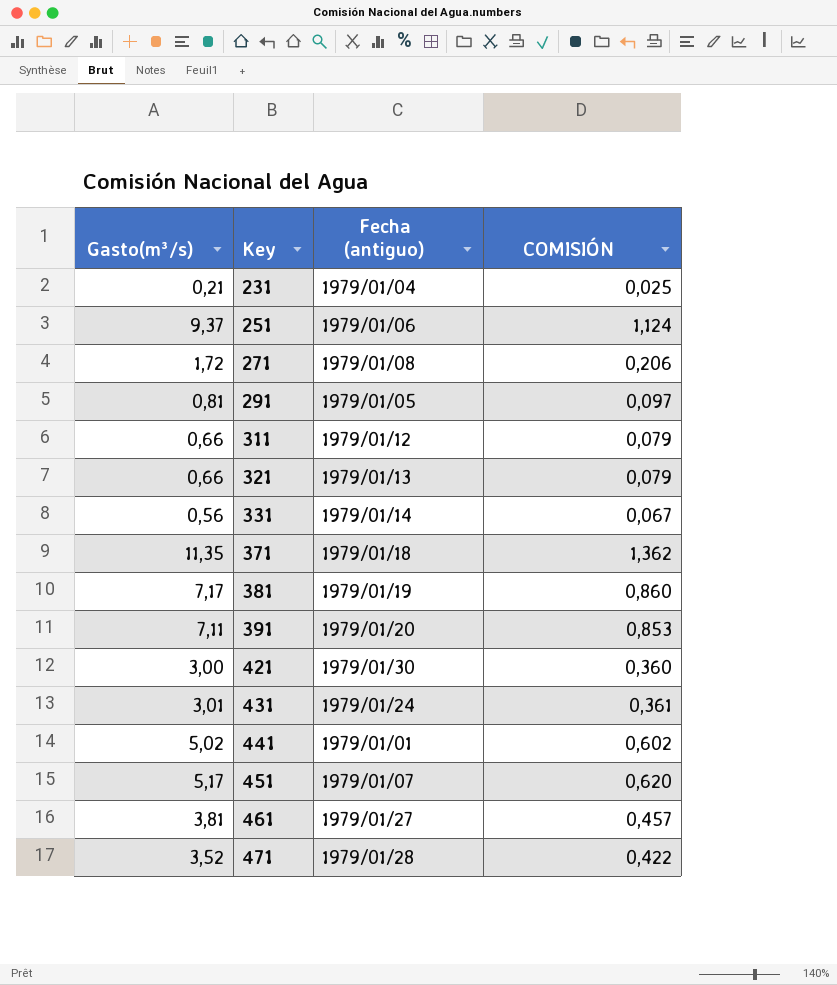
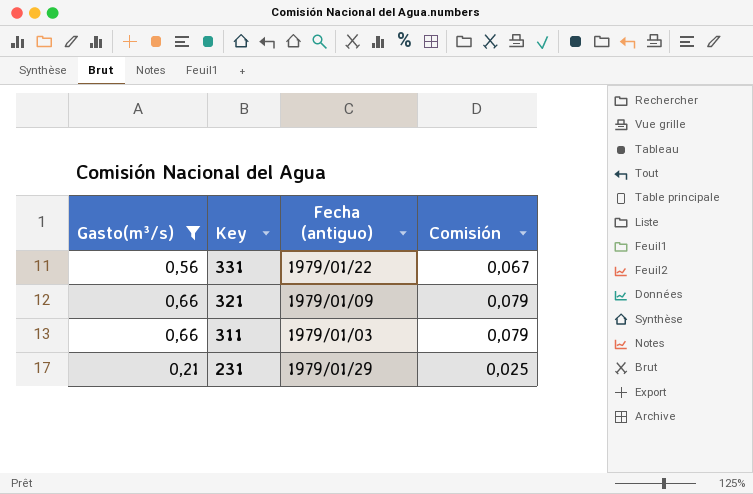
filter: none -> Gasto(m³/s) <= 0,66
row order: Key ascending -> Key descending
column name: COMISIÓN -> Comisión
331 | Fecha (antiguo): 1979/01/14 -> 1979/01/22
321 | Fecha (antiguo): 1979/01/13 -> 1979/01/09
311 | Fecha (antiguo): 1979/01/12 -> 1979/01/03
231 | Fecha (antiguo): 1979/01/04 -> 1979/01/29

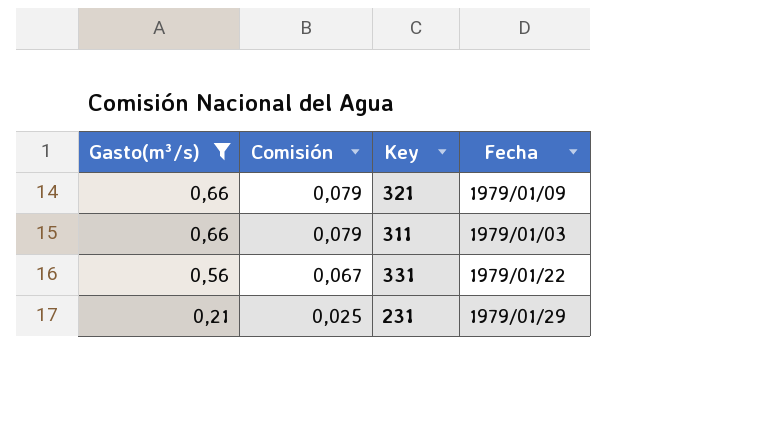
row order: Key descending -> Gasto(m³/s) descending
column Comisión | position: 4 -> 2
column name: Fecha (antiguo) -> Fecha

